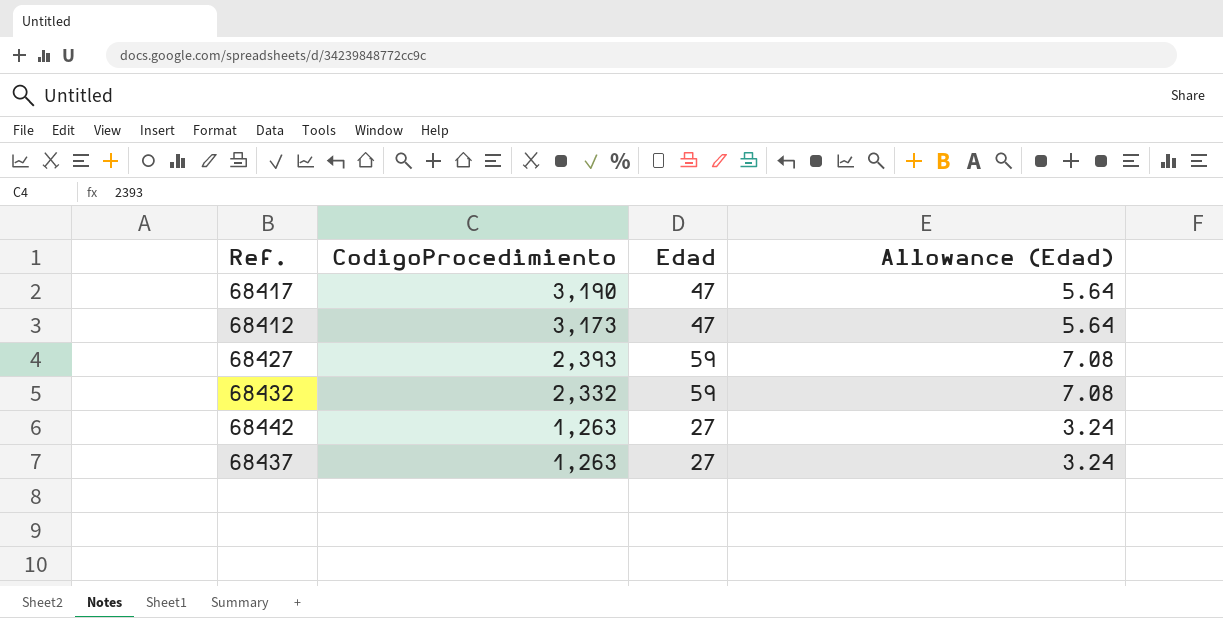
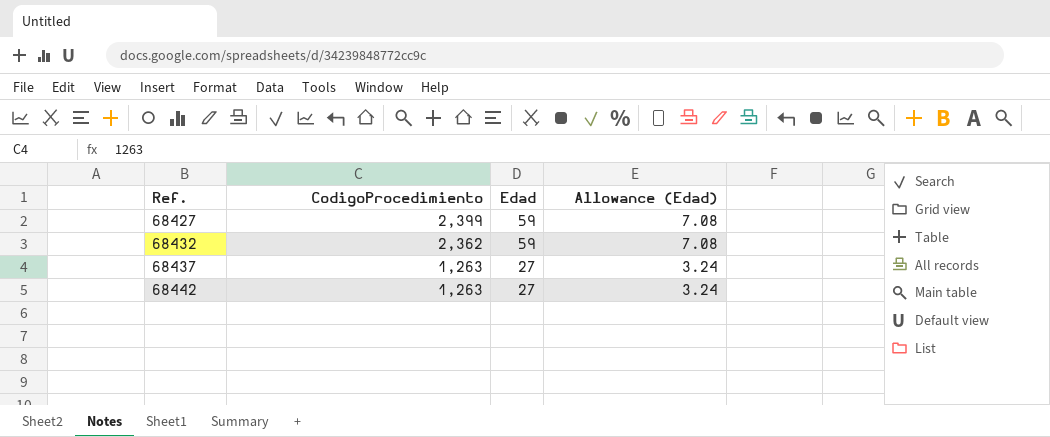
row order: CodigoProcedimiento descending -> Ref. ascending
row 68417: 3,190 | 47 | 5.64 -> none
row 68412: 3,173 | 47 | 5.64 -> none
68427 | CodigoProcedimiento: 2,393 -> 2,399
68432 | CodigoProcedimiento: 2,332 -> 2,362

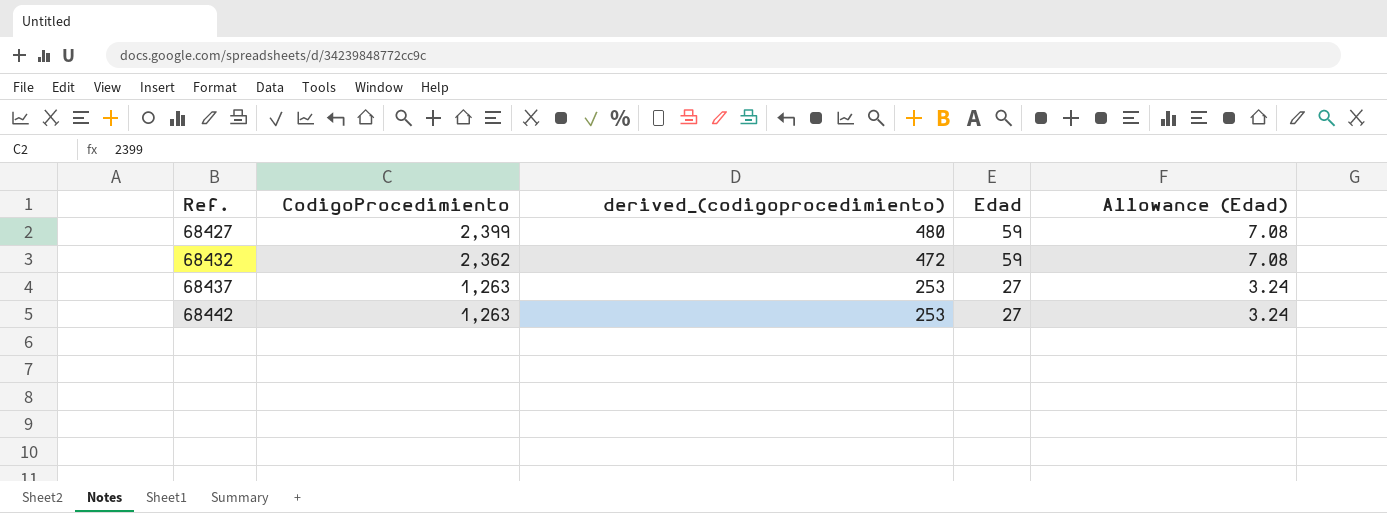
column derived_(codigoprocedimiento) | formula: none -> [CodigoProcedimiento] * 0.2

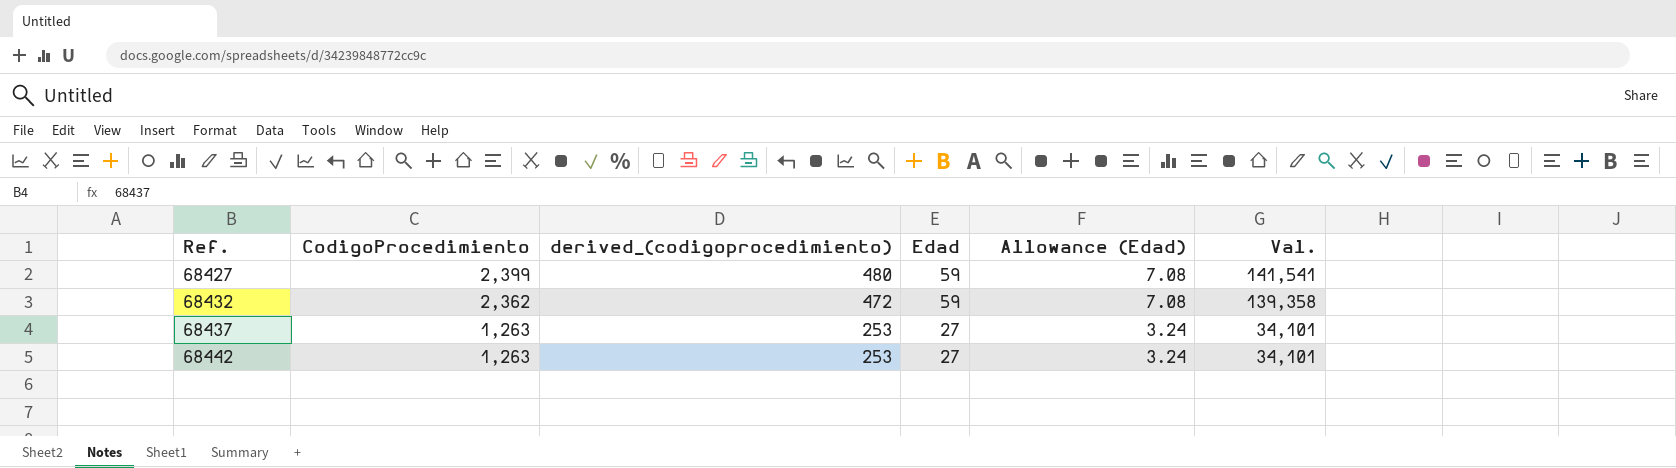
column Val. | formula: none -> [CodigoProcedimiento] * [Edad]

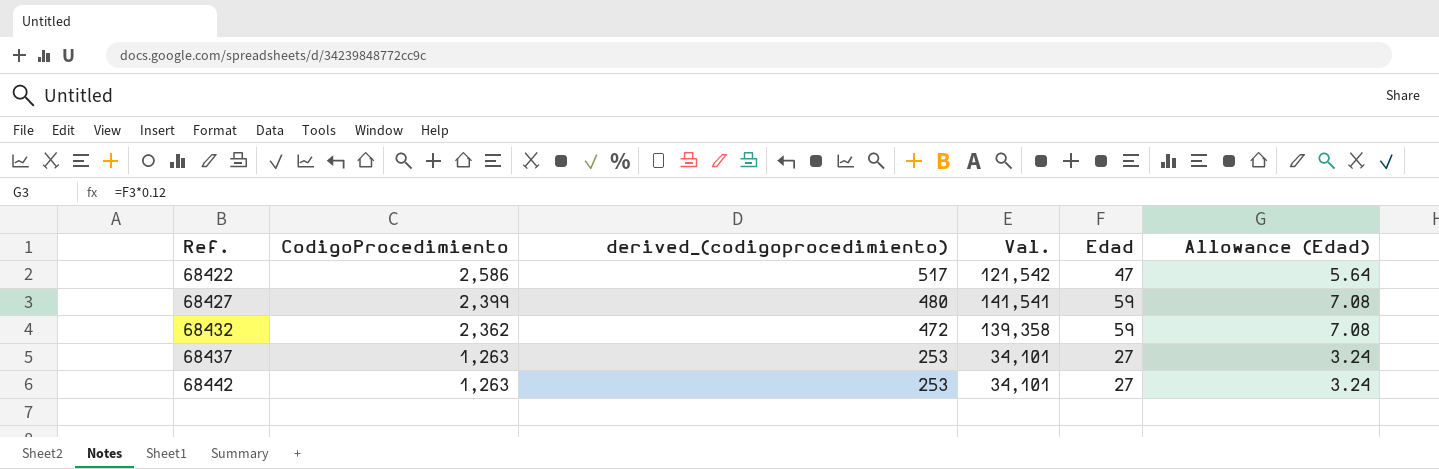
column Val. | position: 6 -> 4
row 68422: none -> 2,586 | 517 | 121,542 | 47 | 5.64

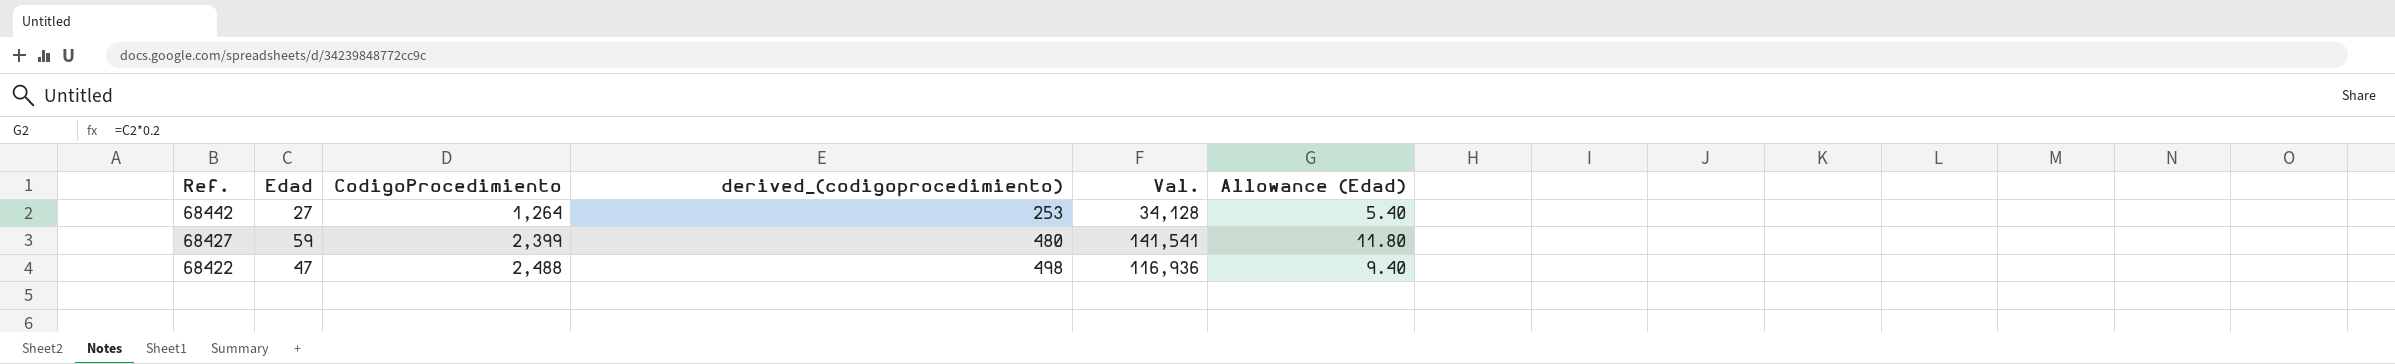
row order: Ref. ascending -> Ref. descending
column Edad | position: 5 -> 2
column Allowance (Edad) | formula: [Edad] * 0.12 -> [Edad] * 0.2
row 68432: 2,362 | 472 | 139,358 | 59 | 7.08 -> none
row 68437: 1,263 | 253 | 34,101 | 27 | 3.24 -> none
68442 | CodigoProcedimiento: 1,263 -> 1,264
68442 | Val.: 34,101 -> 34,128
68422 | CodigoProcedimiento: 2,586 -> 2,488
68422 | derived_(codigoprocedimiento): 517 -> 498
68422 | Val.: 121,542 -> 116,936

